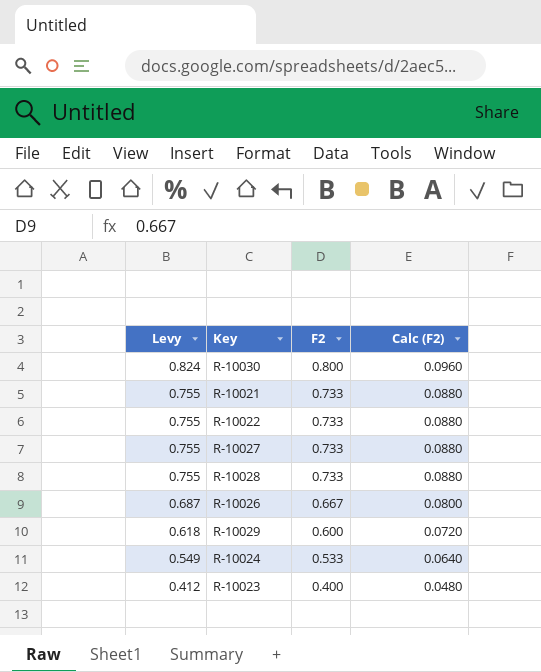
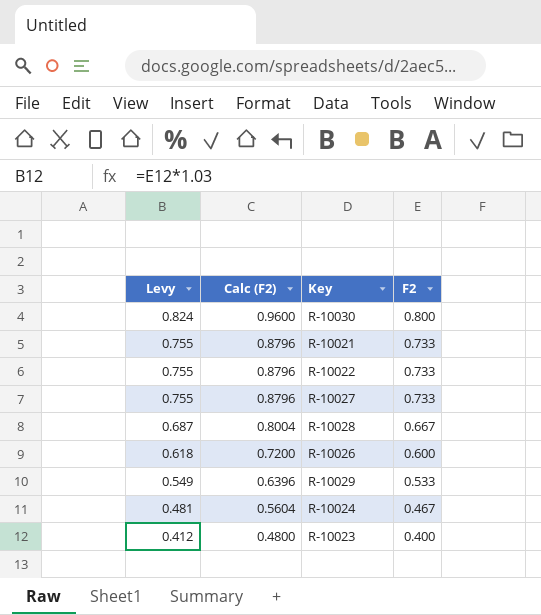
column Calc (F2) | formula: [F2] * 0.12 -> [F2] * 1.2
column Calc (F2) | position: 4 -> 2
R-10028 | Levy: 0.755 -> 0.687
R-10028 | F2: 0.733 -> 0.667
R-10026 | Levy: 0.687 -> 0.618
R-10026 | F2: 0.667 -> 0.600
R-10029 | Levy: 0.618 -> 0.549
R-10029 | F2: 0.600 -> 0.533
R-10024 | Levy: 0.549 -> 0.481
R-10024 | F2: 0.533 -> 0.467

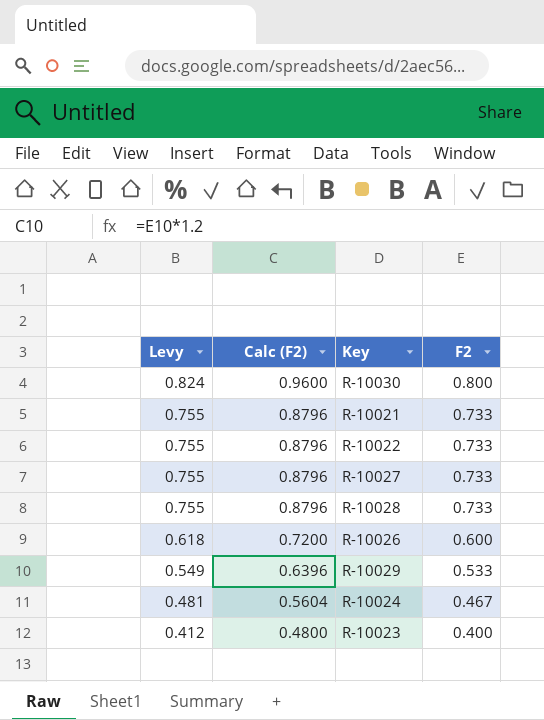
R-10028 | Levy: 0.687 -> 0.755
R-10028 | Calc (F2): 0.8004 -> 0.8796
R-10028 | F2: 0.667 -> 0.733

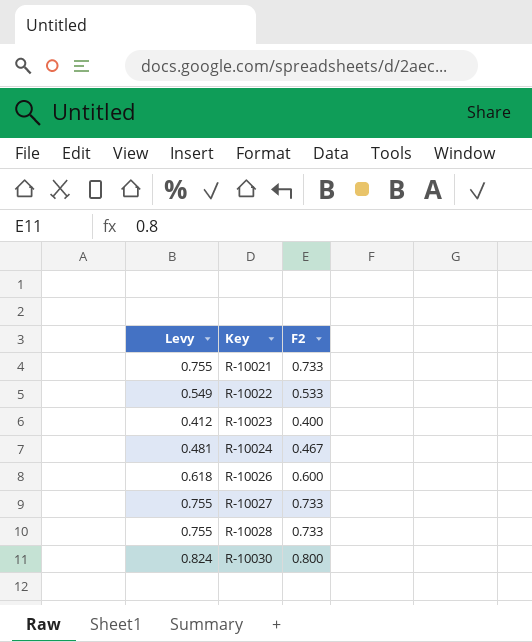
row order: Levy descending -> Key ascending
column Calc (F2) | formula: [F2] * 1.2 -> none
row R-10029: 0.549 | 0.6396 | 0.533 -> none
R-10022 | Levy: 0.755 -> 0.549
R-10022 | F2: 0.733 -> 0.533

